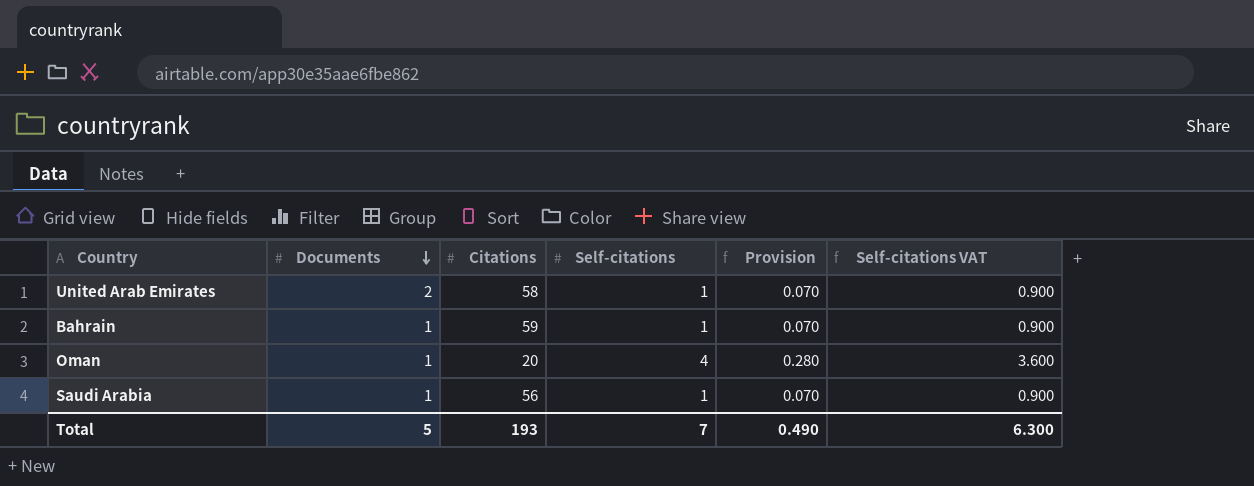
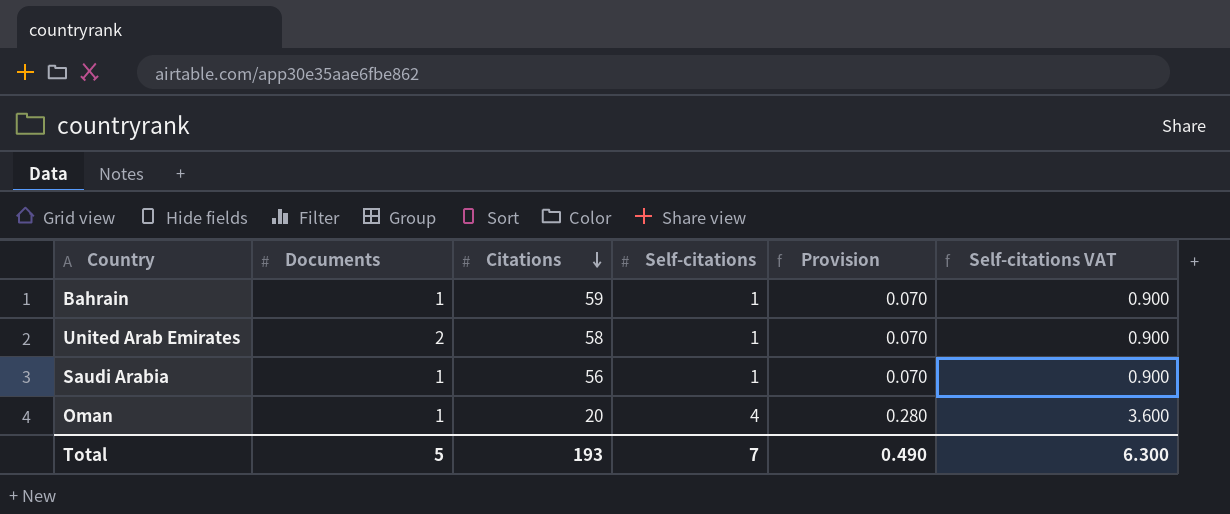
row order: Documents descending -> Citations descending

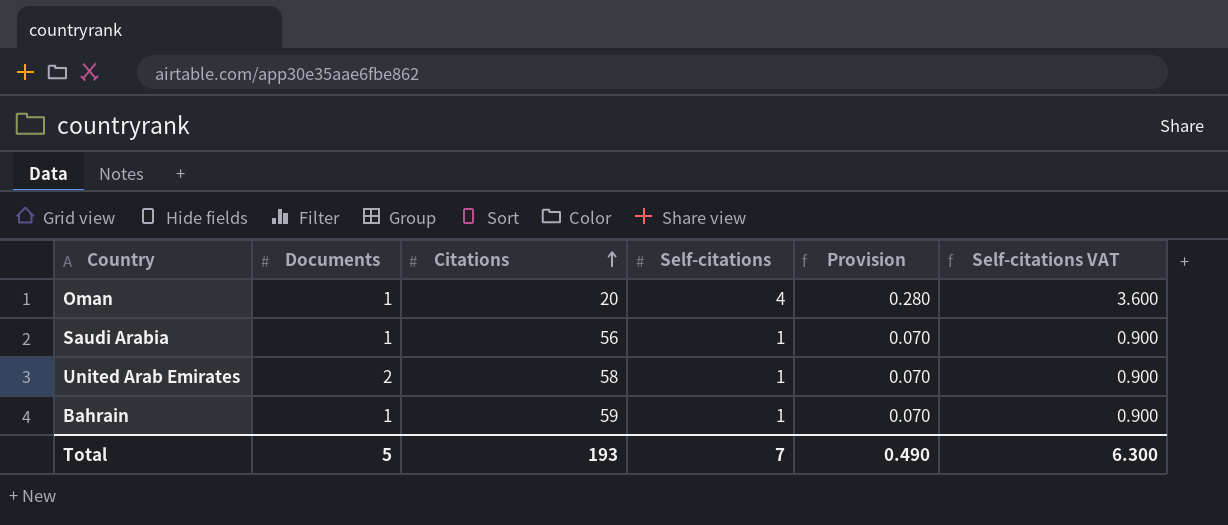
row order: Citations descending -> Citations ascending

